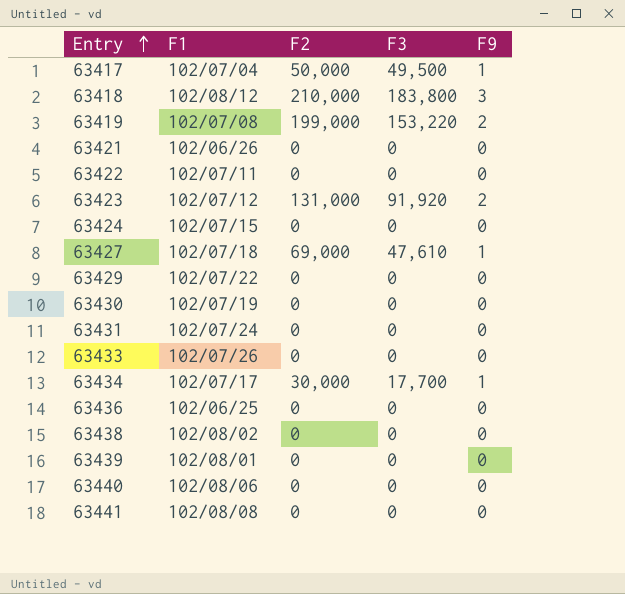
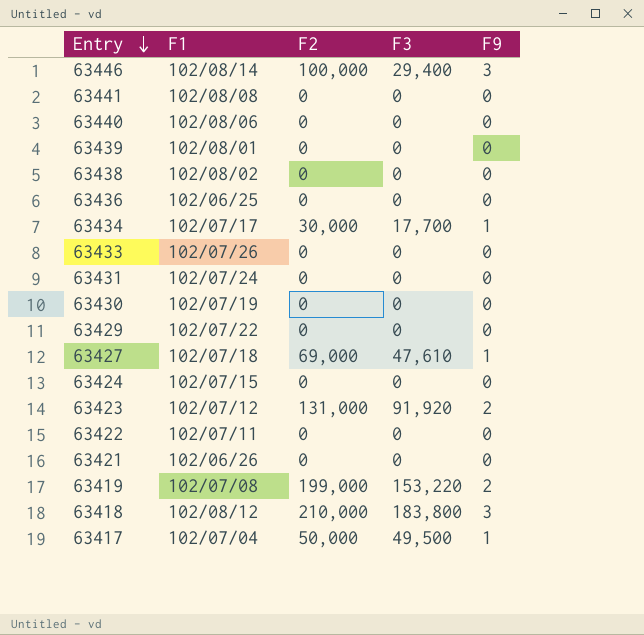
row order: Entry ascending -> Entry descending
row 63446: none -> 102/08/14 | 100,000 | 29,400 | 3

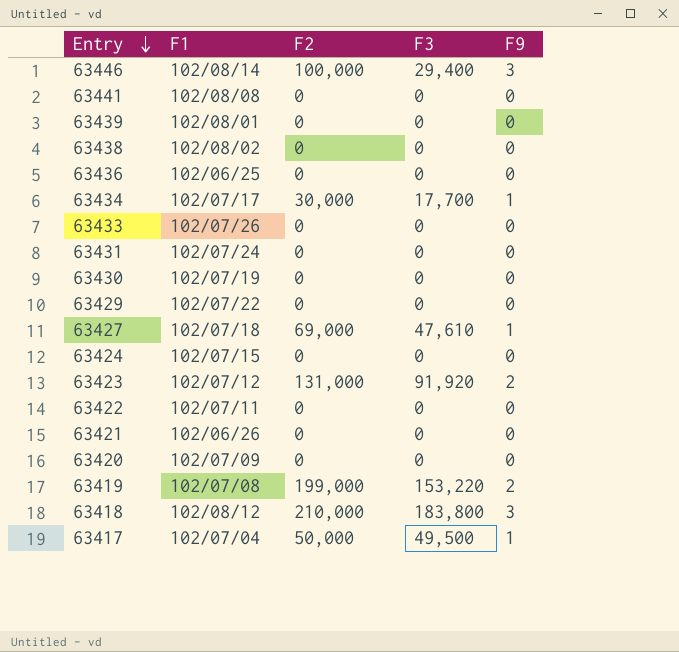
row 63440: 102/08/06 | 0 | 0 | 0 -> none
row 63420: none -> 102/07/09 | 0 | 0 | 0

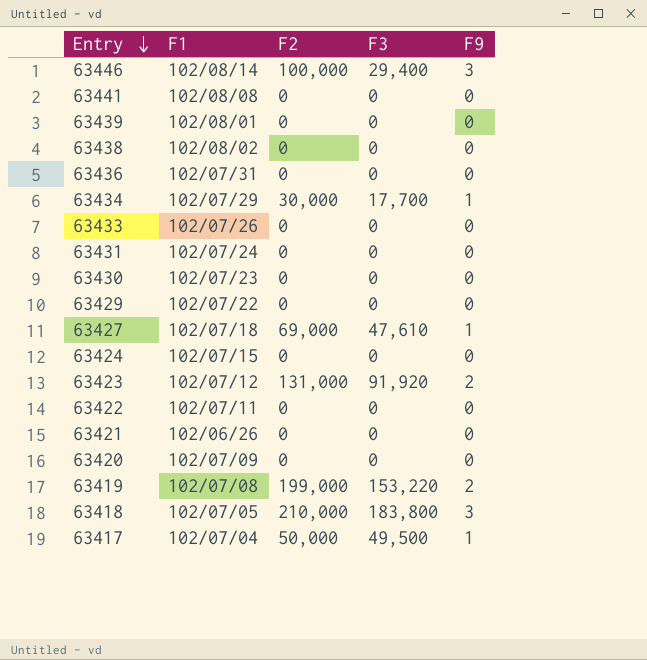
63436 | F1: 102/06/25 -> 102/07/31
63434 | F1: 102/07/17 -> 102/07/29
63430 | F1: 102/07/19 -> 102/07/23
63418 | F1: 102/08/12 -> 102/07/05

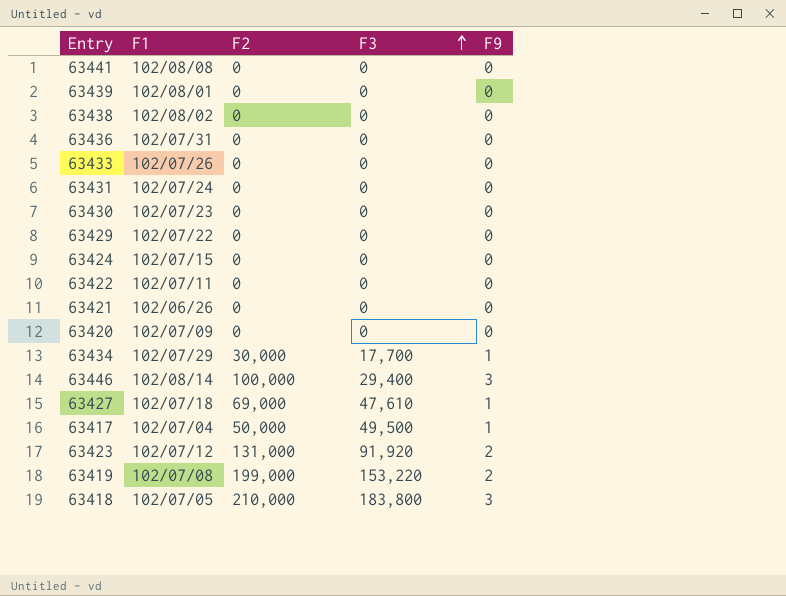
row order: Entry descending -> F3 ascending

